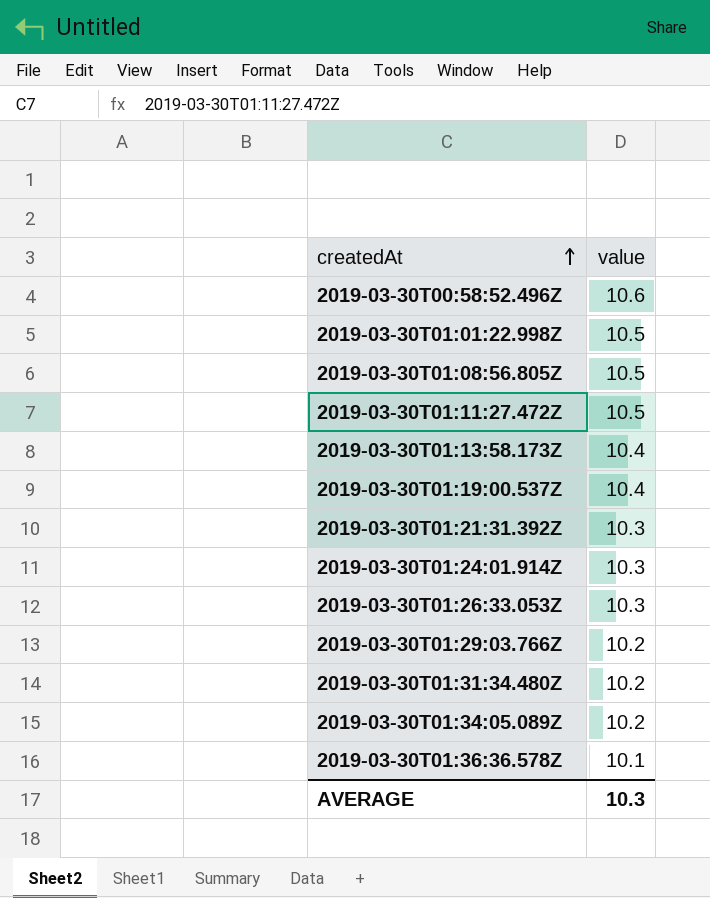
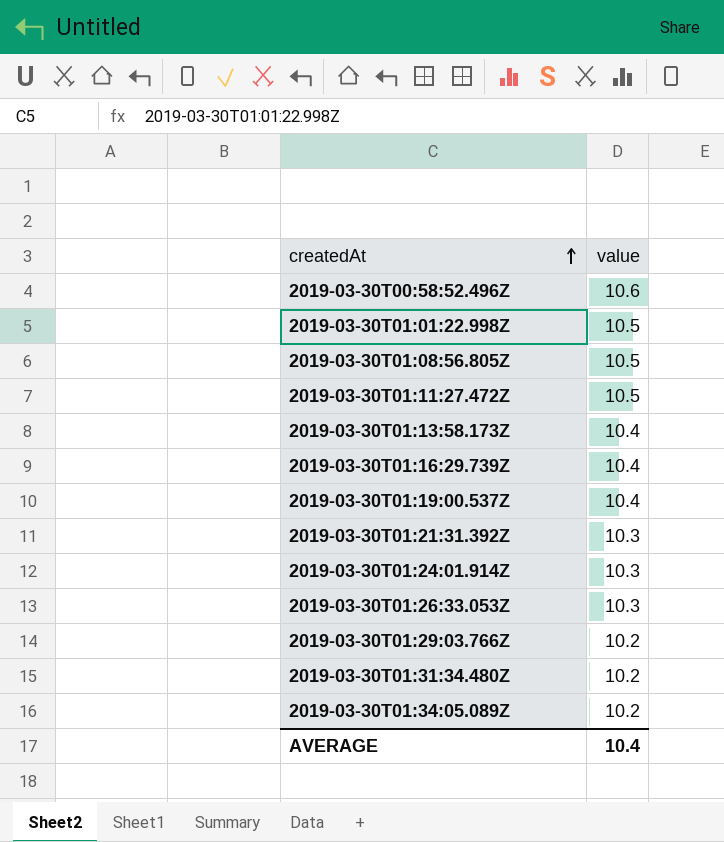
row 2019-03-30T01:36:36.578Z: 10.1 -> none
row 2019-03-30T01:16:29.739Z: none -> 10.4
AVERAGE | value: 10.3 -> 10.4

